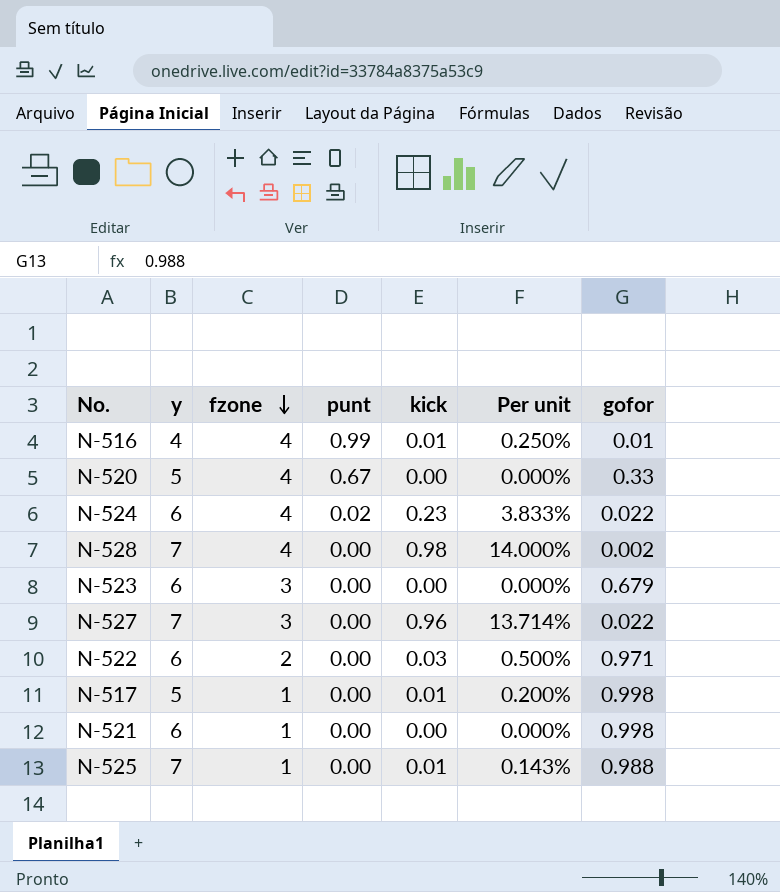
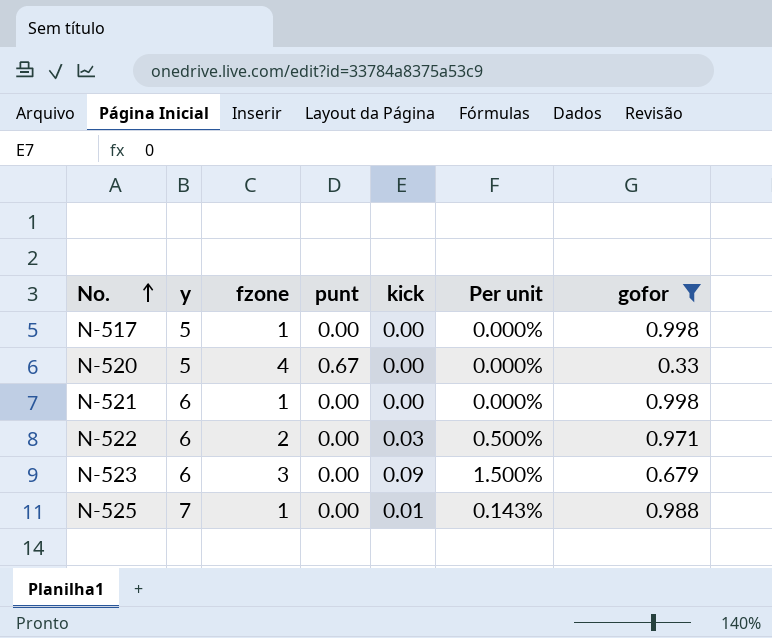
filter: none -> gofor >= 0.33
row order: fzone descending -> No. ascending
N-517 | kick: 0.01 -> 0.00
N-517 | Per unit: 0.200% -> 0.000%
N-523 | kick: 0.00 -> 0.09
N-523 | Per unit: 0.000% -> 1.500%

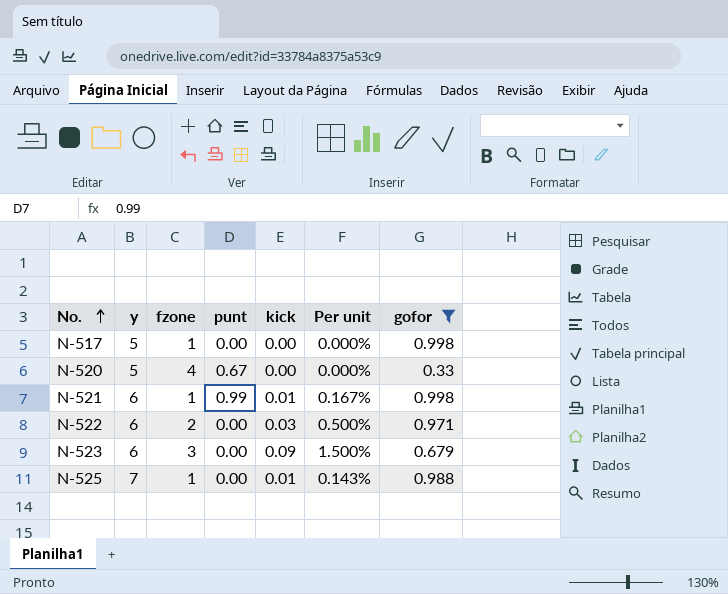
N-521 | punt: 0.00 -> 0.99
N-521 | kick: 0.00 -> 0.01
N-521 | Per unit: 0.000% -> 0.167%

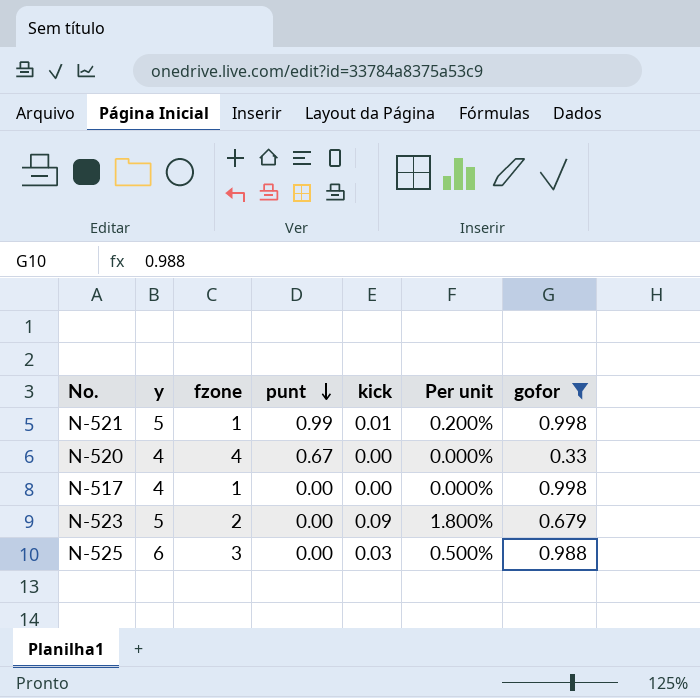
row order: No. ascending -> punt descending
row N-522: 6 | 2 | 0.00 | 0.03 | 0.500% | 0.971 -> none
N-521 | y: 6 -> 5
N-521 | Per unit: 0.167% -> 0.200%
N-520 | y: 5 -> 4
N-517 | y: 5 -> 4
N-523 | y: 6 -> 5
N-523 | fzone: 3 -> 2
N-523 | Per unit: 1.500% -> 1.800%
N-525 | y: 7 -> 6
N-525 | fzone: 1 -> 3
N-525 | kick: 0.01 -> 0.03
N-525 | Per unit: 0.143% -> 0.500%

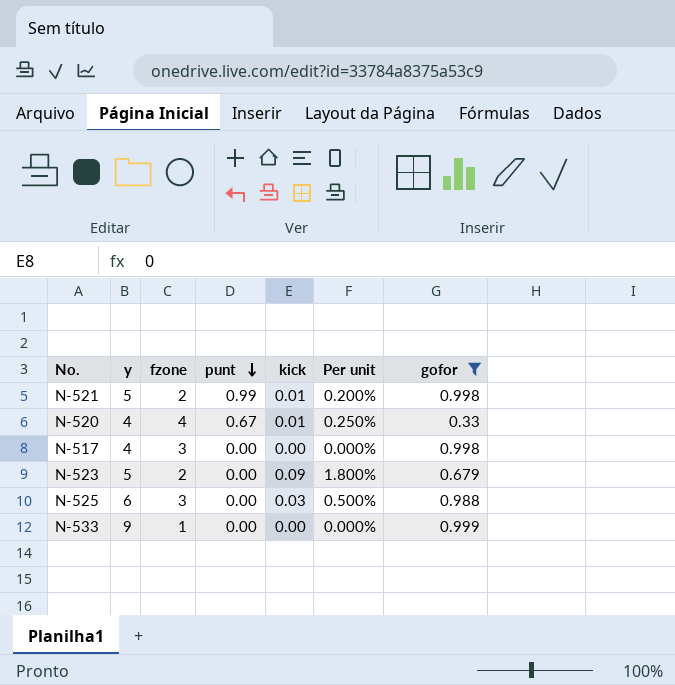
N-521 | fzone: 1 -> 2
N-520 | kick: 0.00 -> 0.01
N-520 | Per unit: 0.000% -> 0.250%
N-517 | fzone: 1 -> 3
row N-533: none -> 9 | 1 | 0.00 | 0.00 | 0.000% | 0.999

